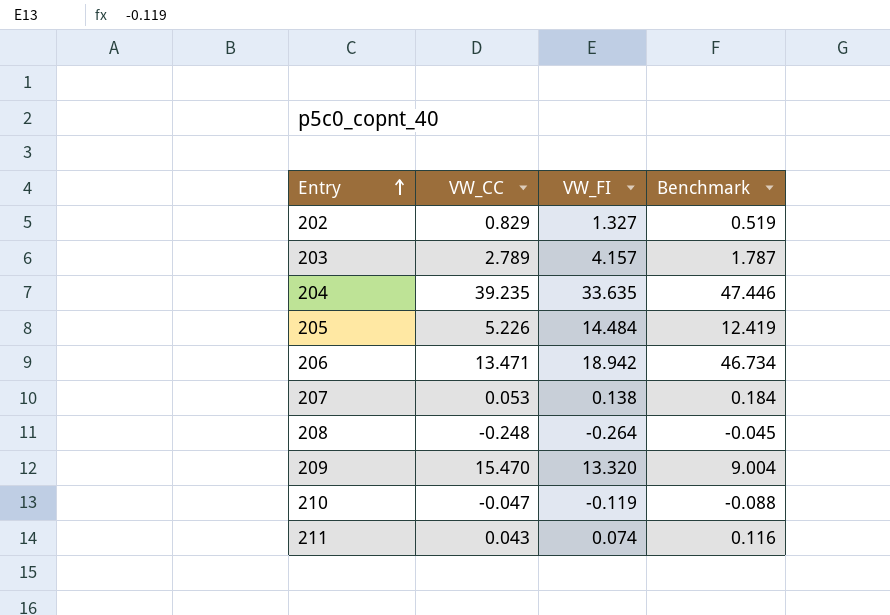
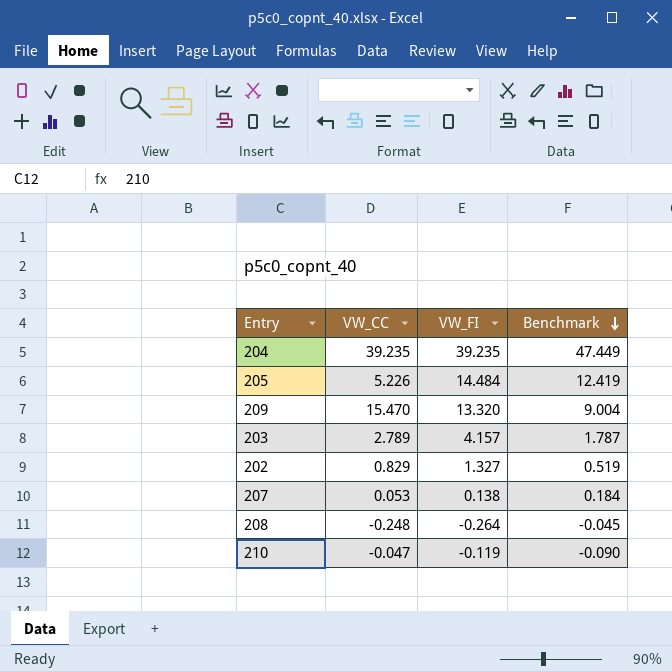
row order: Entry ascending -> Benchmark descending
row 206: 13.471 | 18.942 | 46.734 -> none
row 211: 0.043 | 0.074 | 0.116 -> none
204 | VW_FI: 33.635 -> 39.235
204 | Benchmark: 47.446 -> 47.449
210 | Benchmark: -0.088 -> -0.090

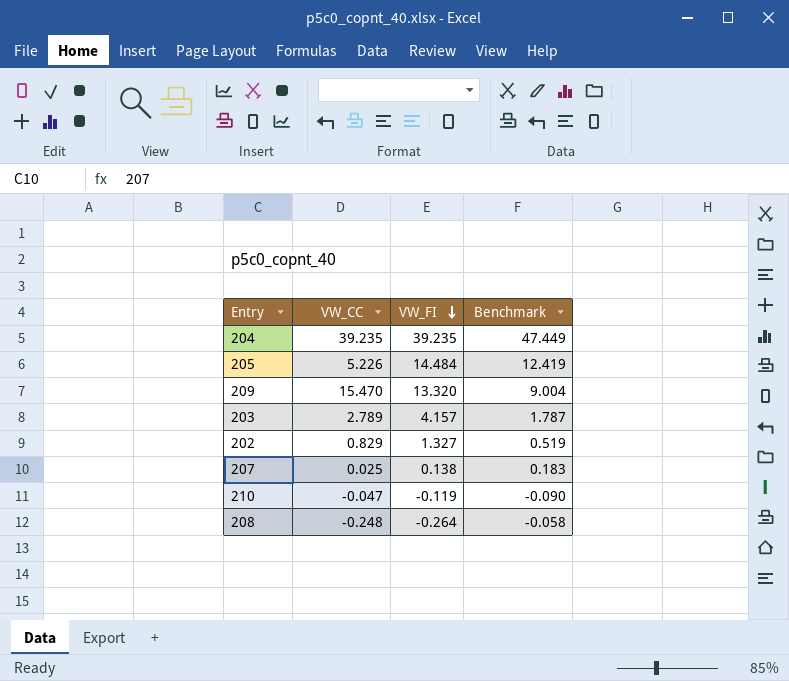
row order: Benchmark descending -> VW_FI descending
207 | VW_CC: 0.053 -> 0.025
207 | Benchmark: 0.184 -> 0.183
208 | Benchmark: -0.045 -> -0.058

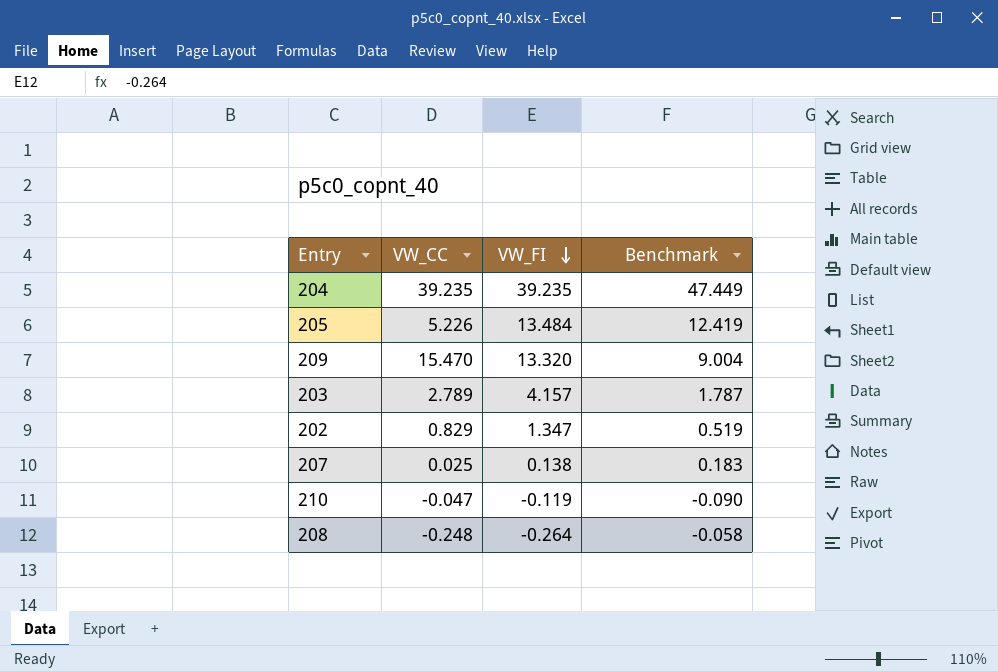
205 | VW_FI: 14.484 -> 13.484
202 | VW_FI: 1.327 -> 1.347

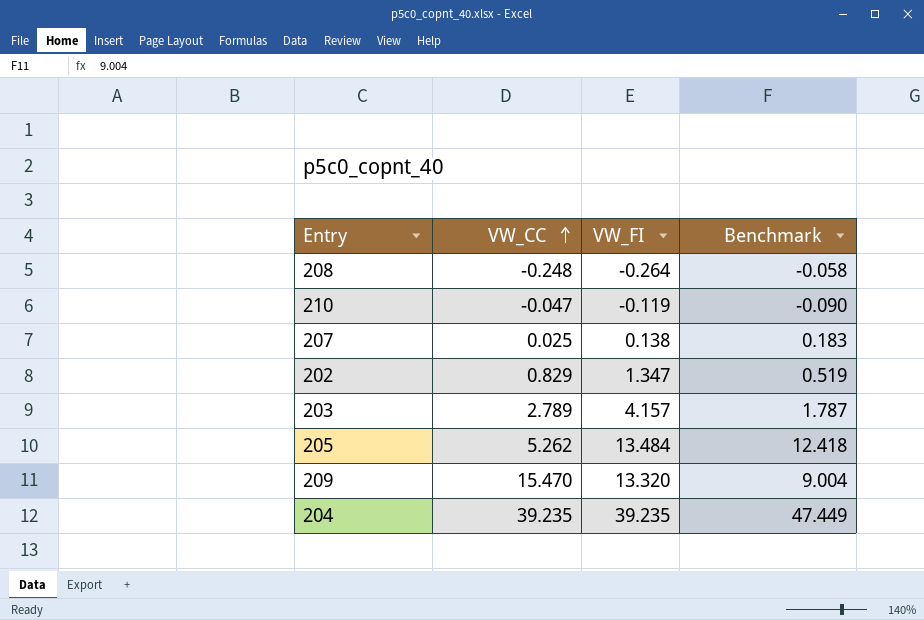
row order: VW_FI descending -> VW_CC ascending
205 | VW_CC: 5.226 -> 5.262
205 | Benchmark: 12.419 -> 12.418

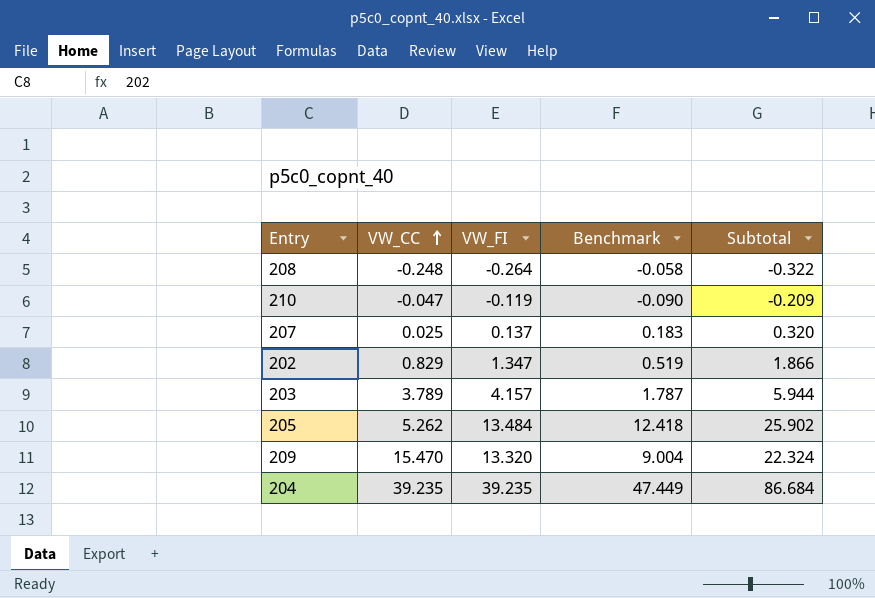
column Subtotal | formula: none -> [VW_FI] + [Benchmark]
207 | VW_FI: 0.138 -> 0.137
203 | VW_CC: 2.789 -> 3.789

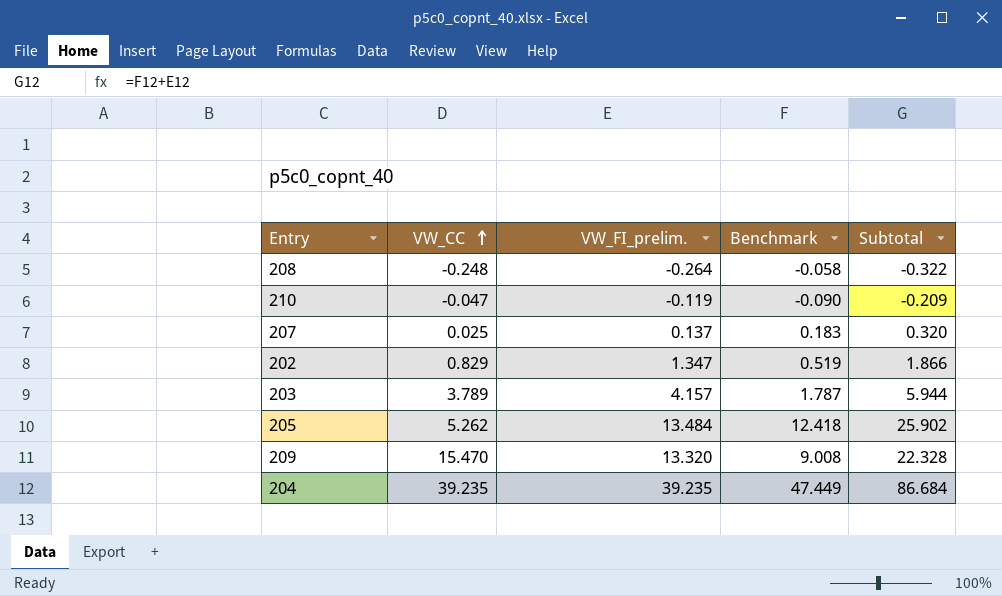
column name: VW_FI -> VW_FI_prelim.
209 | Benchmark: 9.004 -> 9.008
209 | Subtotal: 22.324 -> 22.328

